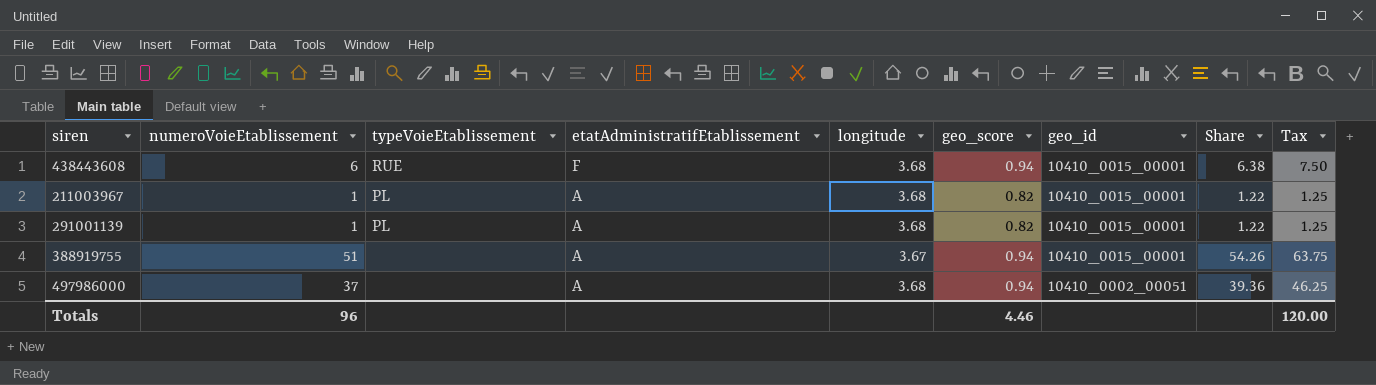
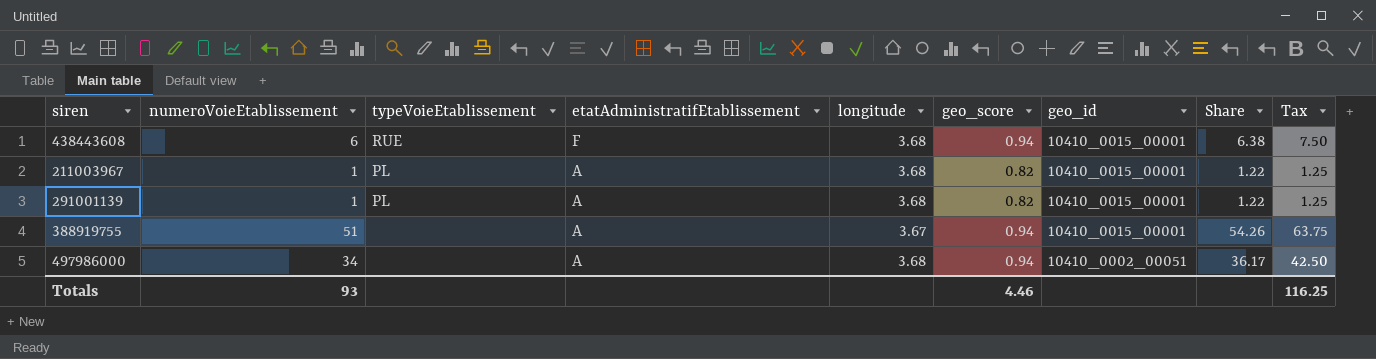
497986000 | numeroVoieEtablissement: 37 -> 34
497986000 | Share: 39.36 -> 36.17
497986000 | Tax: 46.25 -> 42.50
Totals | numeroVoieEtablissement: 96 -> 93
Totals | Tax: 120.00 -> 116.25

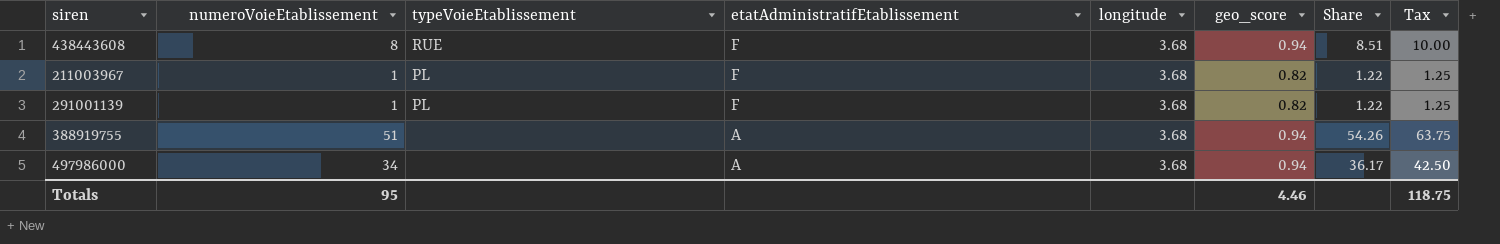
column geo_id | position: 7 -> none
438443608 | numeroVoieEtablissement: 6 -> 8
438443608 | Share: 6.38 -> 8.51
438443608 | Tax: 7.50 -> 10.00
211003967 | etatAdministratifEtablissement: A -> F
291001139 | etatAdministratifEtablissement: A -> F
388919755 | longitude: 3.67 -> 3.68
Totals | numeroVoieEtablissement: 93 -> 95
Totals | Tax: 116.25 -> 118.75

